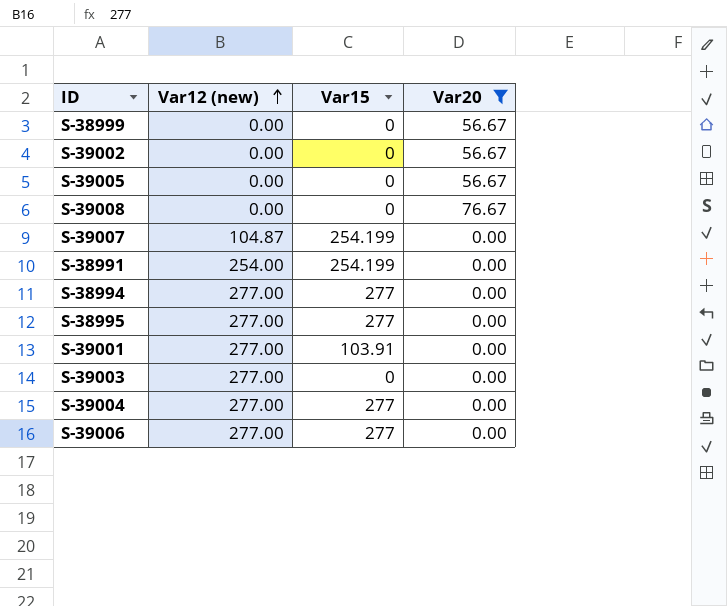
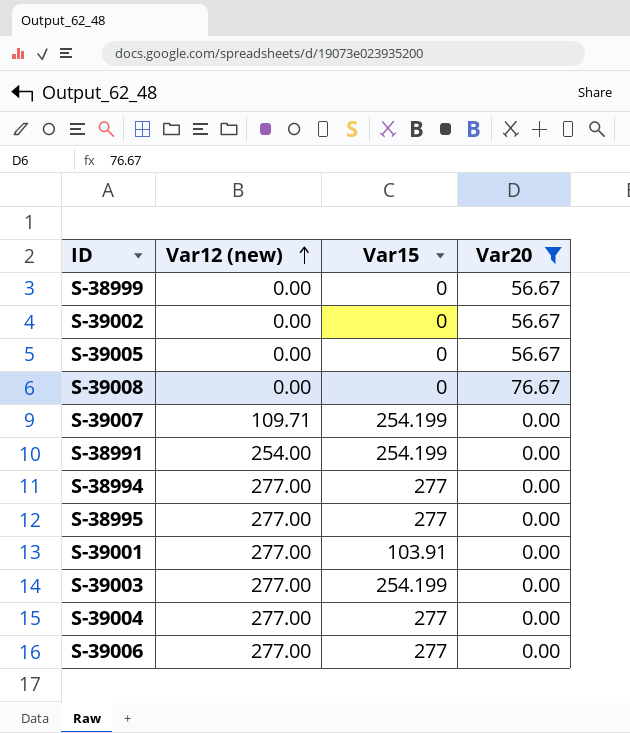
S-39007 | Var12 (new): 104.87 -> 109.71
S-39003 | Var15: 0 -> 254.199

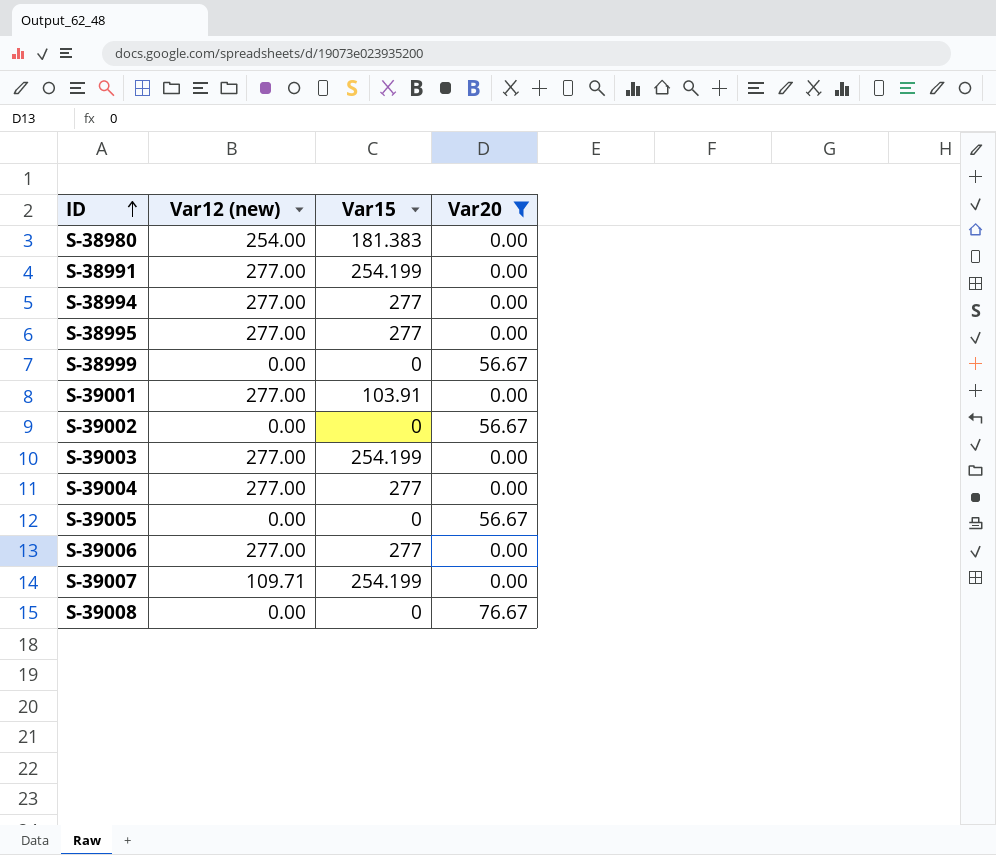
row order: Var12 (new) ascending -> ID ascending
row S-38980: none -> 254.00 | 181.383 | 0.00
S-38991 | Var12 (new): 254.00 -> 277.00

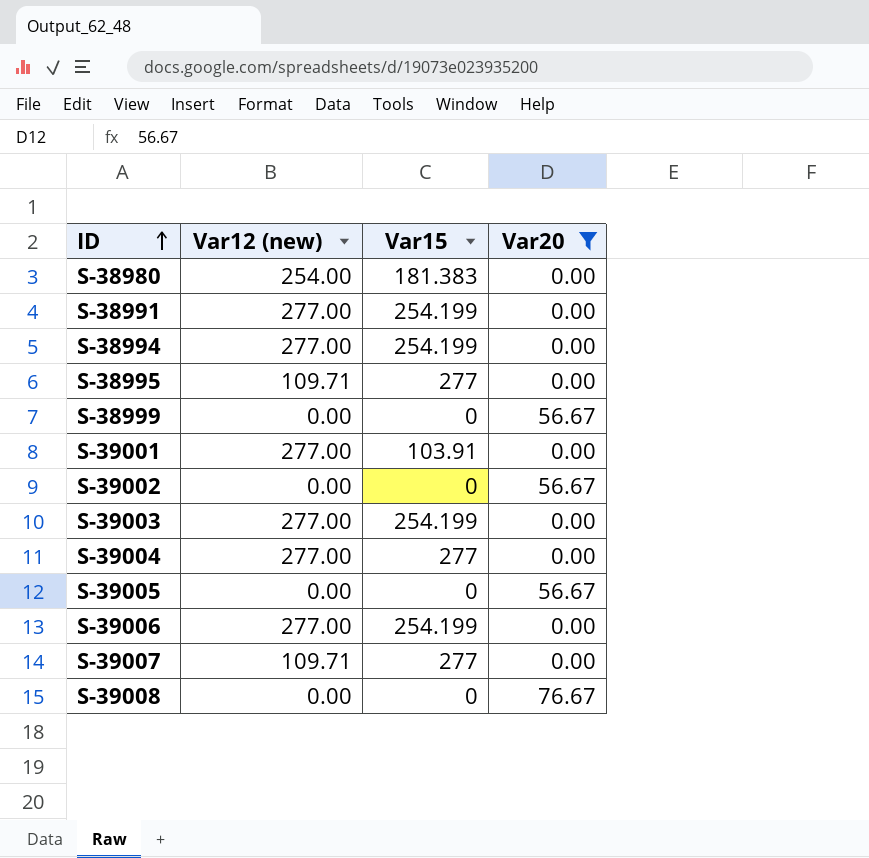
S-38994 | Var15: 277 -> 254.199
S-38995 | Var12 (new): 277.00 -> 109.71
S-39006 | Var15: 277 -> 254.199
S-39007 | Var15: 254.199 -> 277

